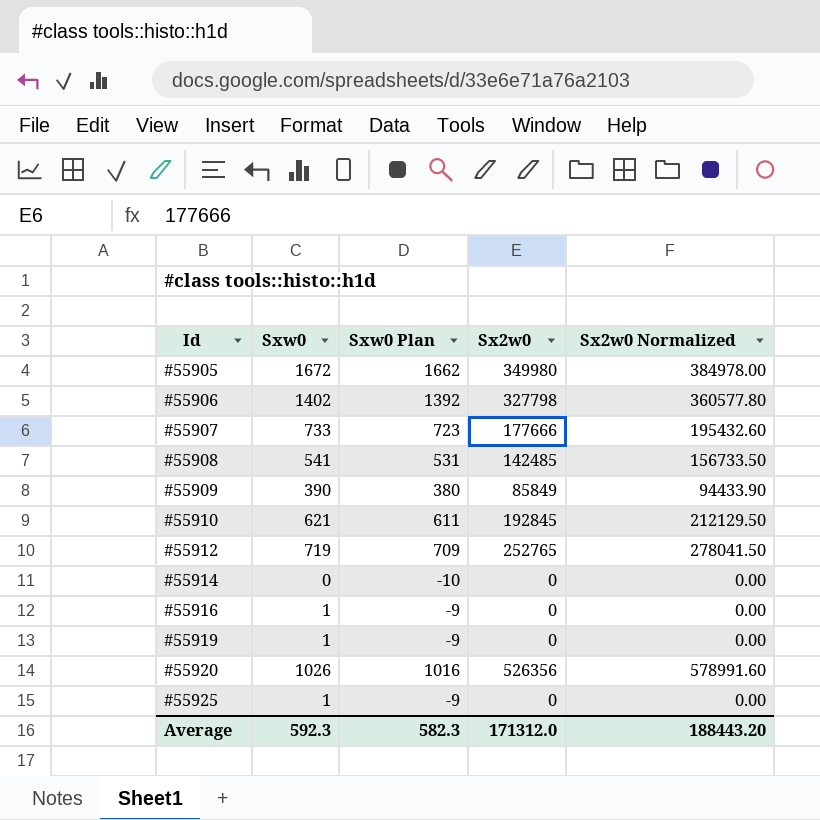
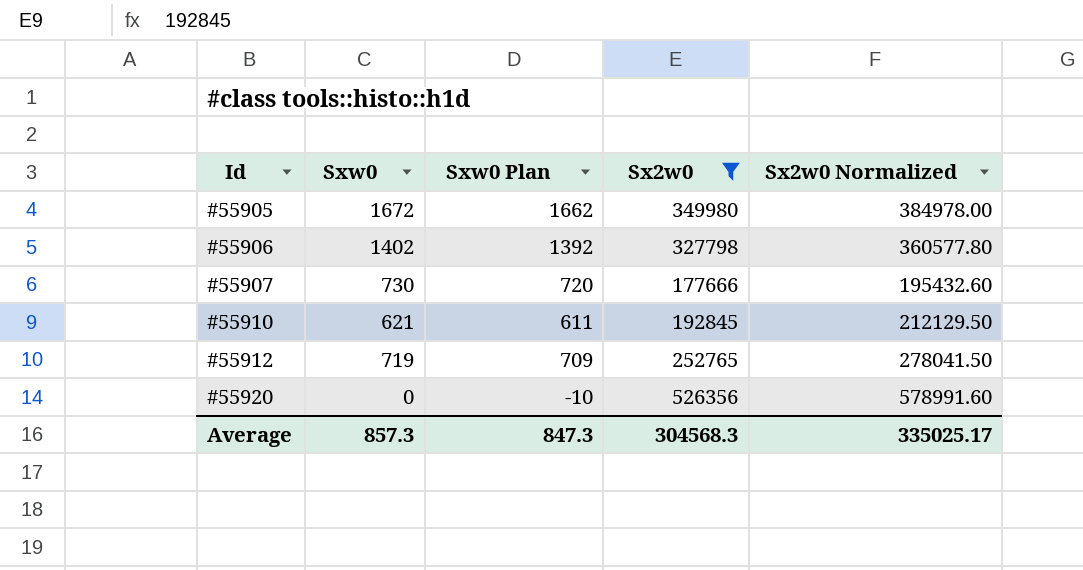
filter: none -> Sx2w0 >= 177666
#55907 | Sxw0: 733 -> 730
#55907 | Sxw0 Plan: 723 -> 720
#55920 | Sxw0: 1026 -> 0
#55920 | Sxw0 Plan: 1016 -> -10
Average | Sxw0: 592.3 -> 857.3
Average | Sxw0 Plan: 582.3 -> 847.3
Average | Sx2w0: 171312.0 -> 304568.3
Average | Sx2w0 Normalized: 188443.20 -> 335025.17

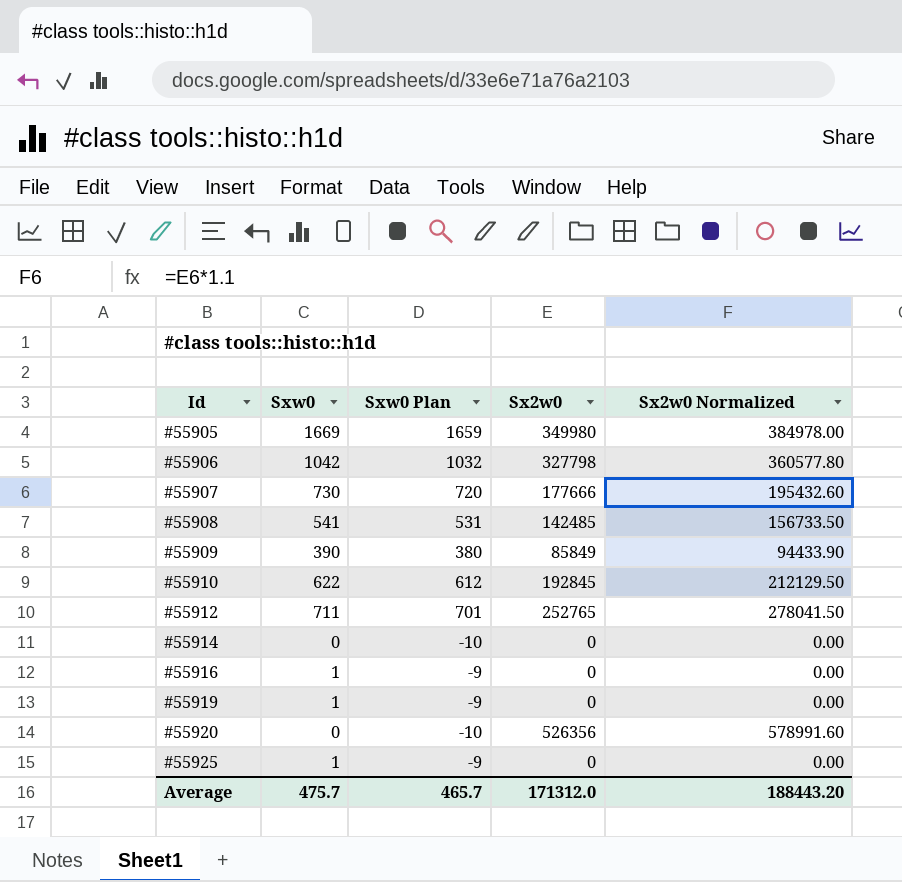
filter: Sx2w0 >= 177666 -> none
#55905 | Sxw0: 1672 -> 1669
#55905 | Sxw0 Plan: 1662 -> 1659
#55906 | Sxw0: 1402 -> 1042
#55906 | Sxw0 Plan: 1392 -> 1032
#55910 | Sxw0: 621 -> 622
#55910 | Sxw0 Plan: 611 -> 612
#55912 | Sxw0: 719 -> 711
#55912 | Sxw0 Plan: 709 -> 701
Average | Sxw0: 857.3 -> 475.7
Average | Sxw0 Plan: 847.3 -> 465.7
Average | Sx2w0: 304568.3 -> 171312.0
Average | Sx2w0 Normalized: 335025.17 -> 188443.20

